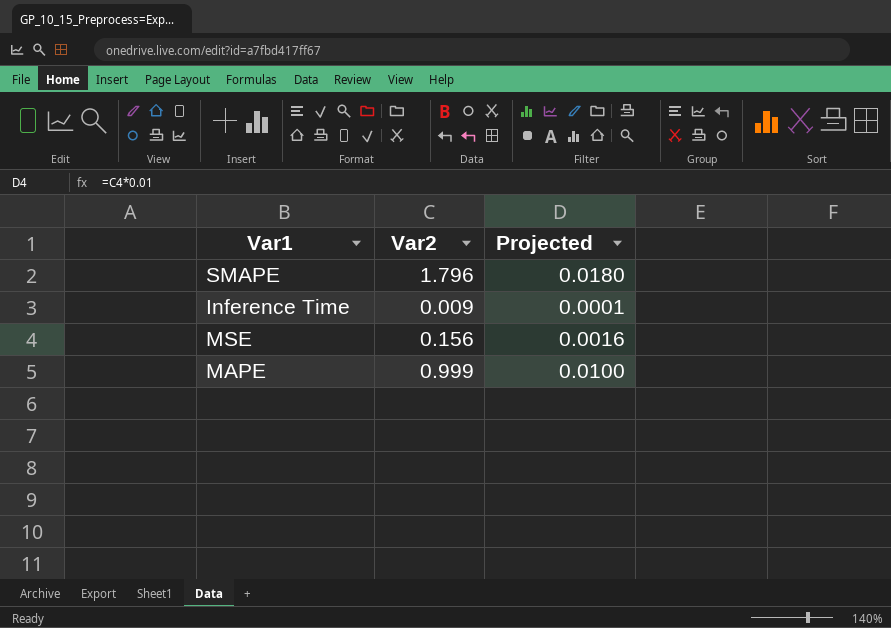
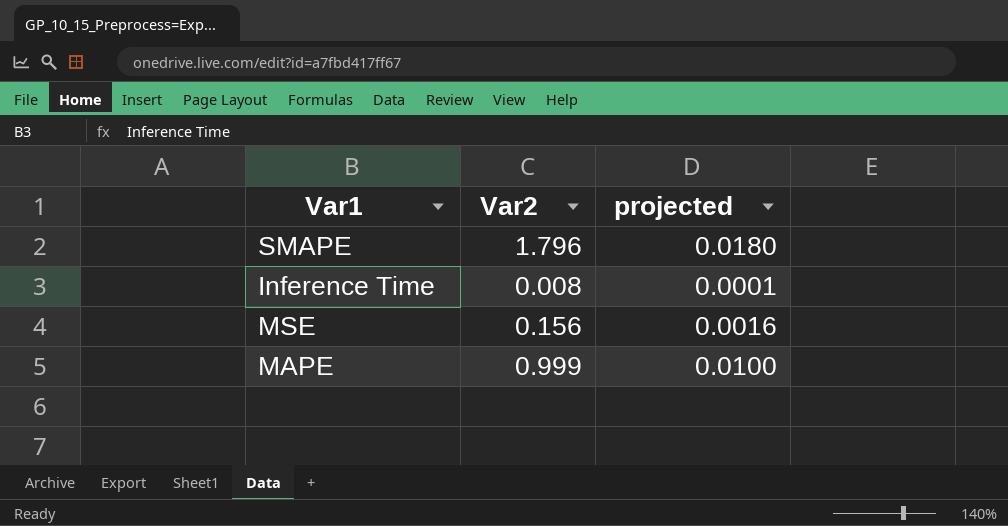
column name: Projected -> projected
Inference Time | Var2: 0.009 -> 0.008

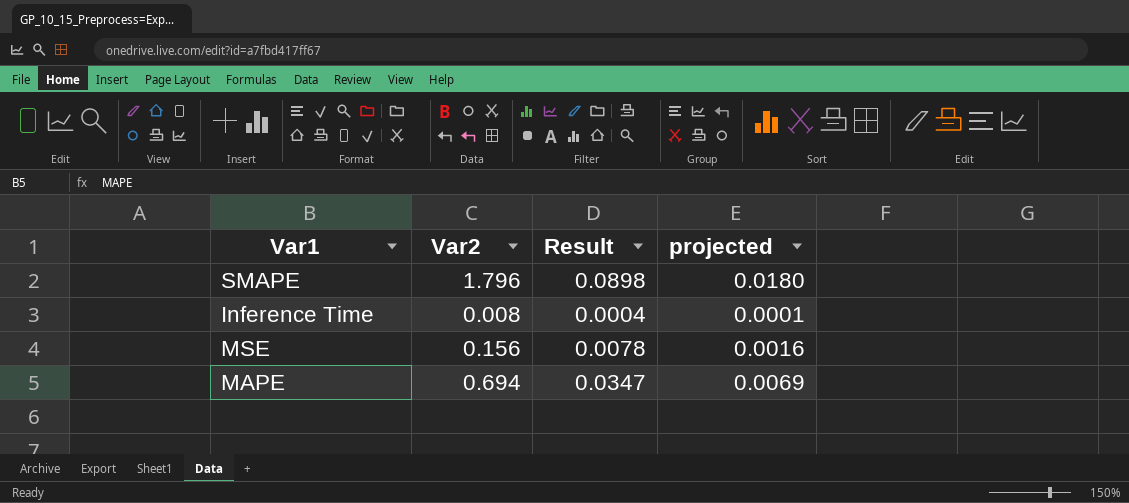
column Result | formula: none -> [Var2] * 0.05
MAPE | Var2: 0.999 -> 0.694
MAPE | projected: 0.0100 -> 0.0069

